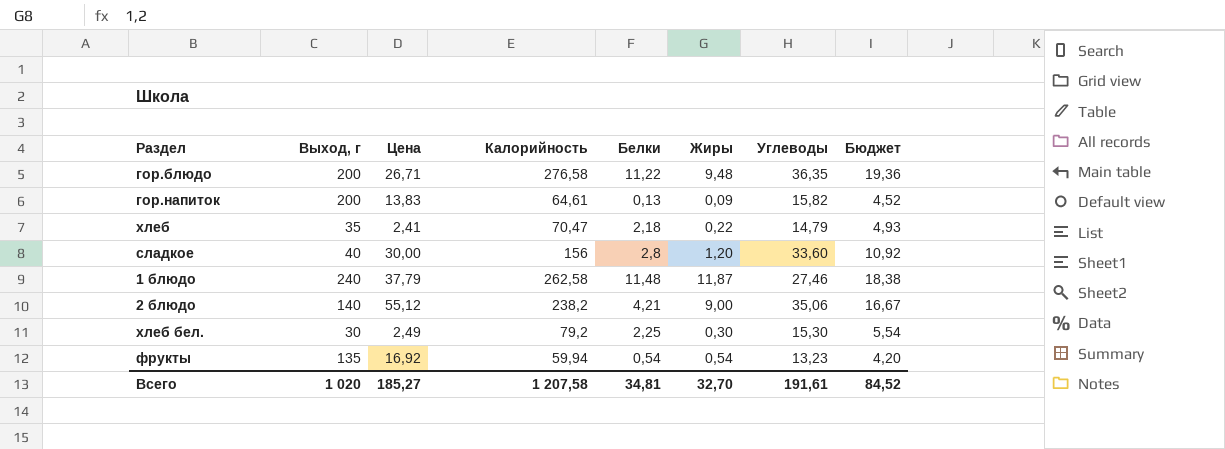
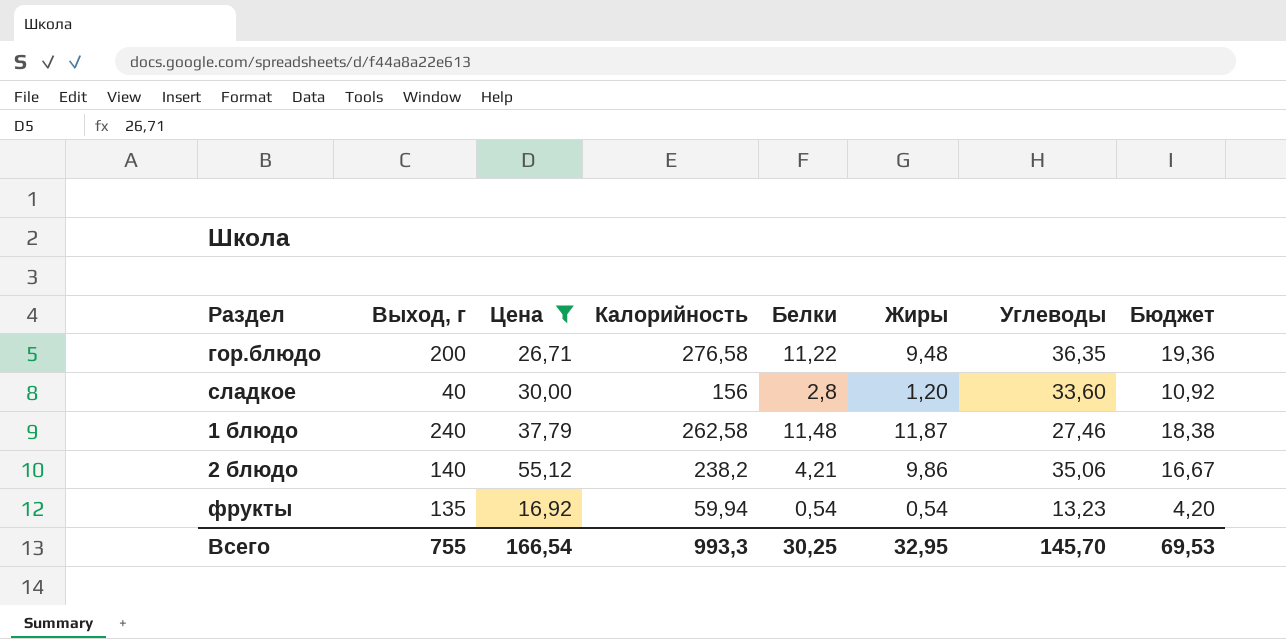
filter: none -> Цена >= 16,92
2 блюдо | Жиры: 9,00 -> 9,86
Всего | Выход, г: 1 020 -> 755
Всего | Цена: 185,27 -> 166,54
Всего | Калорийность: 1 207,58 -> 993,3
Всего | Белки: 34,81 -> 30,25
Всего | Жиры: 32,70 -> 32,95
Всего | Углеводы: 191,61 -> 145,70
Всего | Бюджет: 84,52 -> 69,53

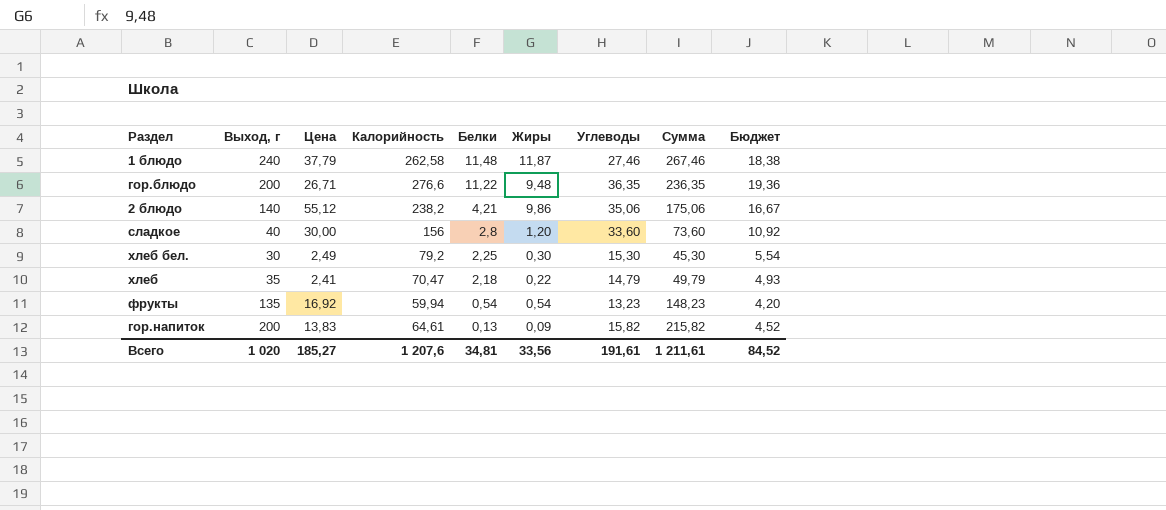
filter: Цена >= 16,92 -> none
row order: none -> Белки descending
column Сумма | formula: none -> [Выход, г] + [Углеводы]
гор.блюдо | Калорийность: 276,58 -> 276,6
Всего | Выход, г: 755 -> 1 020
Всего | Цена: 166,54 -> 185,27
Всего | Калорийность: 993,3 -> 1 207,6
Всего | Белки: 30,25 -> 34,81
Всего | Жиры: 32,95 -> 33,56
Всего | Углеводы: 145,70 -> 191,61
Всего | Бюджет: 69,53 -> 84,52

